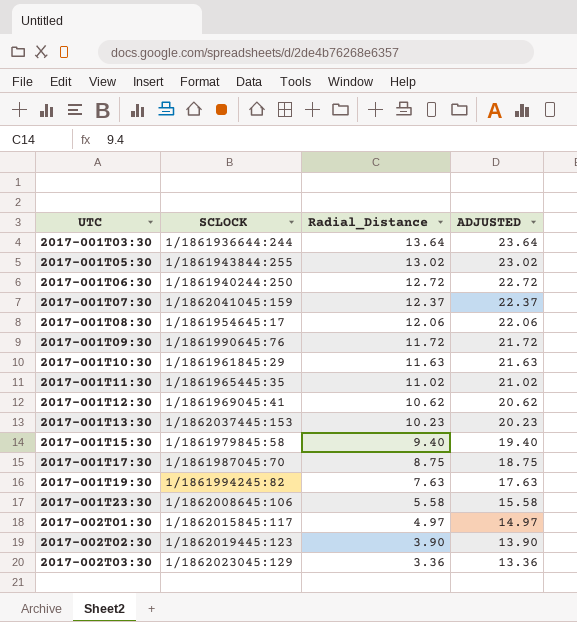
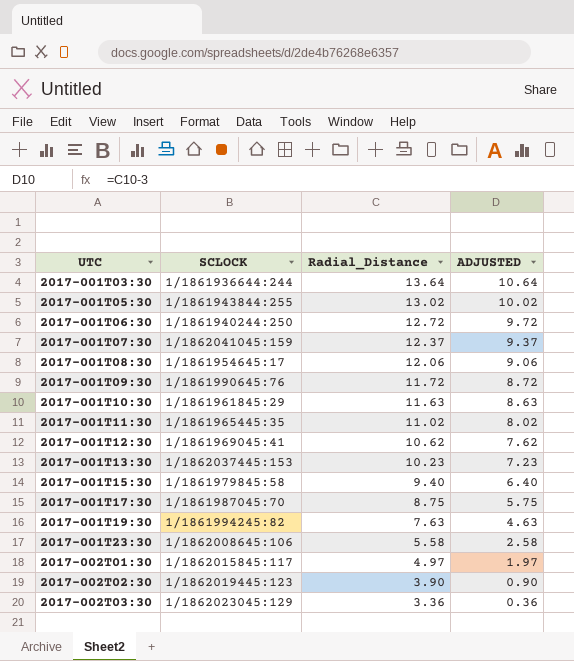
column ADJUSTED | formula: [Radial_Distance] + 10 -> [Radial_Distance] - 3

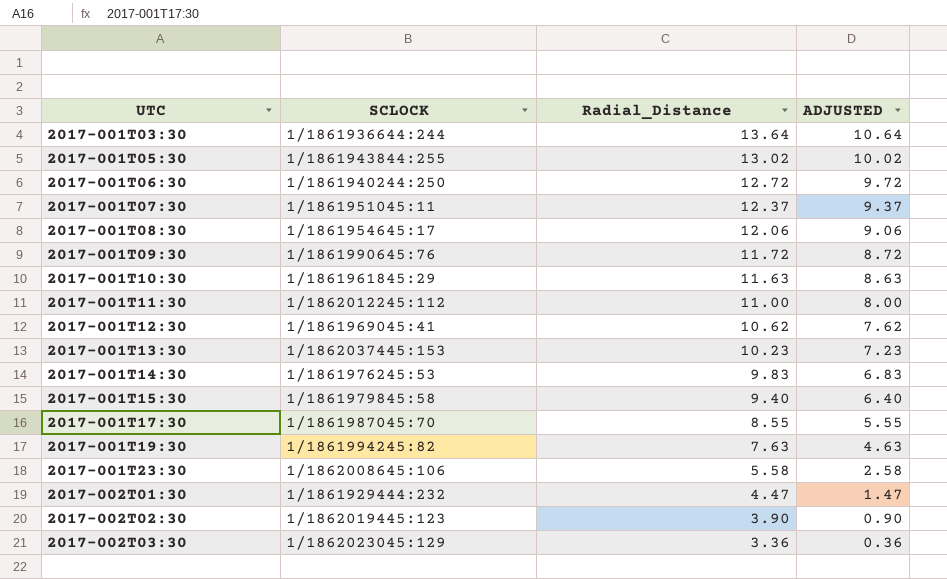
2017-001T07:30 | SCLOCK: 1/1862041045:159 -> 1/1861951045:11
2017-001T11:30 | SCLOCK: 1/1861965445:35 -> 1/1862012245:112
2017-001T11:30 | Radial_Distance: 11.02 -> 11.00
2017-001T11:30 | ADJUSTED: 8.02 -> 8.00
row 2017-001T14:30: none -> 1/1861976245:53 | 9.83 | 6.83
2017-001T17:30 | Radial_Distance: 8.75 -> 8.55
2017-001T17:30 | ADJUSTED: 5.75 -> 5.55
2017-002T01:30 | SCLOCK: 1/1862015845:117 -> 1/1861929444:232
2017-002T01:30 | Radial_Distance: 4.97 -> 4.47
2017-002T01:30 | ADJUSTED: 1.97 -> 1.47

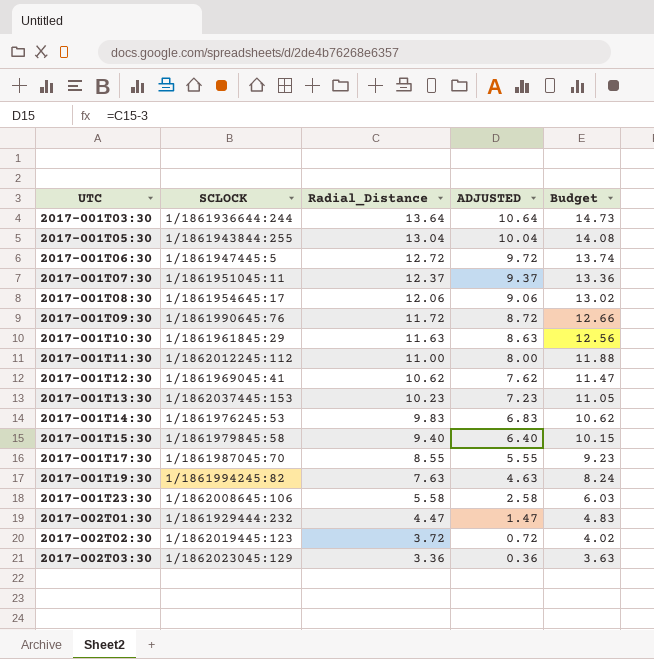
column Budget | formula: none -> [Radial_Distance] * 1.08
2017-001T05:30 | Radial_Distance: 13.02 -> 13.04
2017-001T05:30 | ADJUSTED: 10.02 -> 10.04
2017-001T06:30 | SCLOCK: 1/1861940244:250 -> 1/1861947445:5
2017-002T02:30 | Radial_Distance: 3.90 -> 3.72
2017-002T02:30 | ADJUSTED: 0.90 -> 0.72

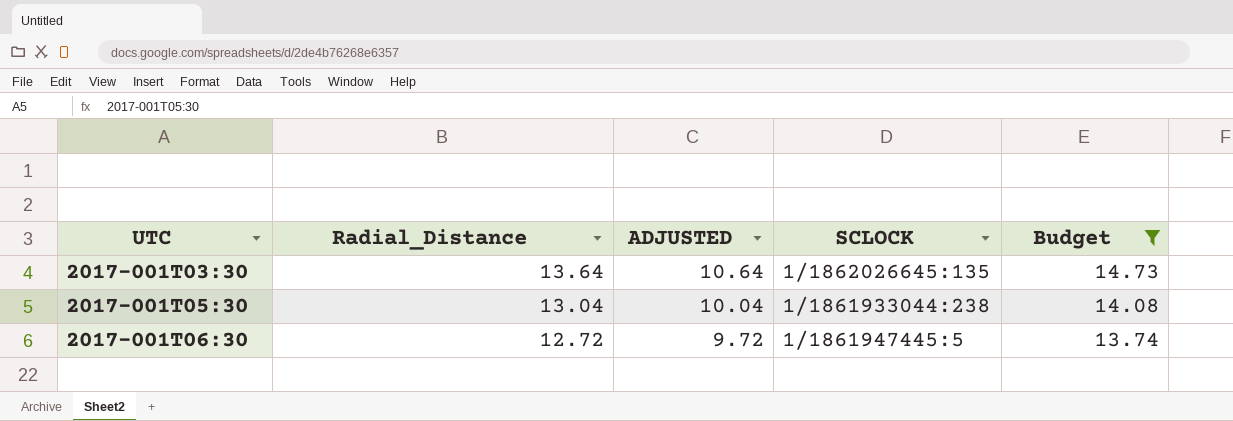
filter: none -> Budget >= 13.74
column SCLOCK | position: 2 -> 4
2017-001T03:30 | SCLOCK: 1/1861936644:244 -> 1/1862026645:135
2017-001T05:30 | SCLOCK: 1/1861943844:255 -> 1/1861933044:238

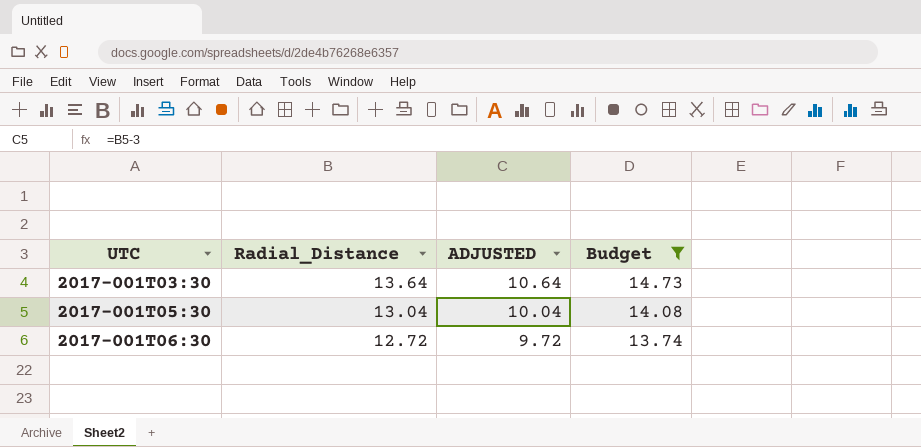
column SCLOCK | position: 4 -> none

